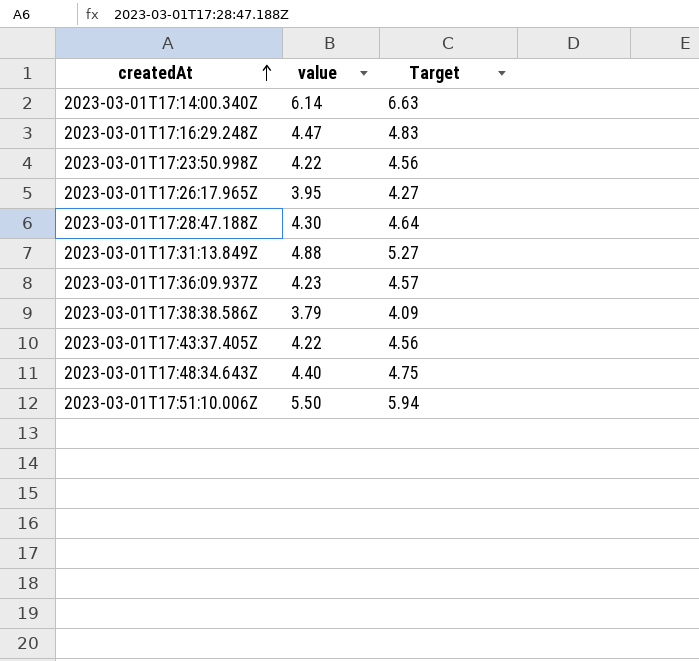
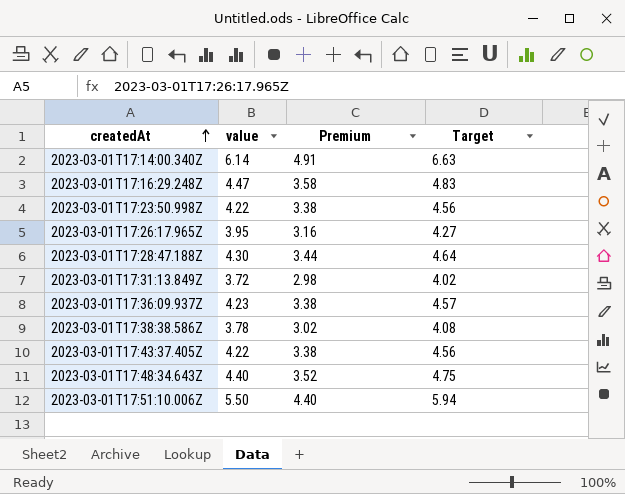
column Premium | formula: none -> [value] * 0.8
2023-03-01T17:31:13.849Z | value: 4.88 -> 3.72
2023-03-01T17:31:13.849Z | Target: 5.27 -> 4.02
2023-03-01T17:38:38.586Z | value: 3.79 -> 3.78
2023-03-01T17:38:38.586Z | Target: 4.09 -> 4.08

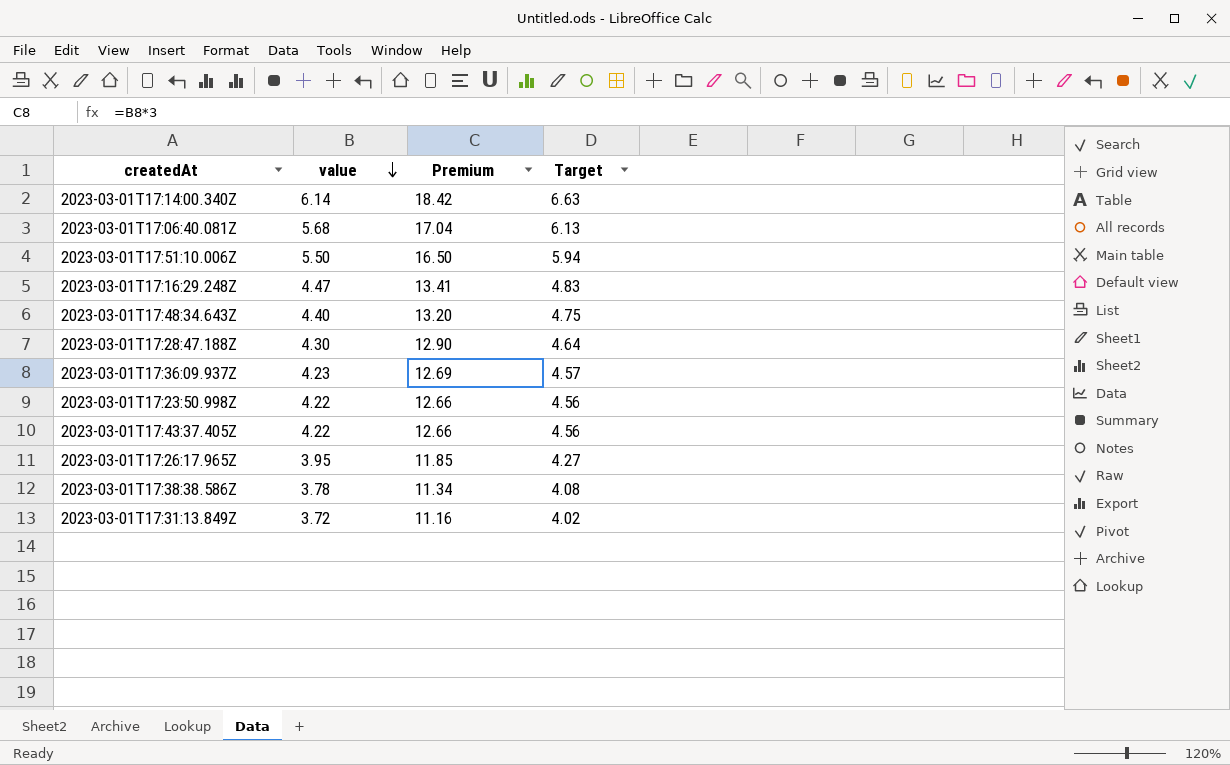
row order: createdAt ascending -> value descending
column Premium | formula: [value] * 0.8 -> [value] * 3
row 2023-03-01T17:06:40.081Z: none -> 5.68 | 17.04 | 6.13

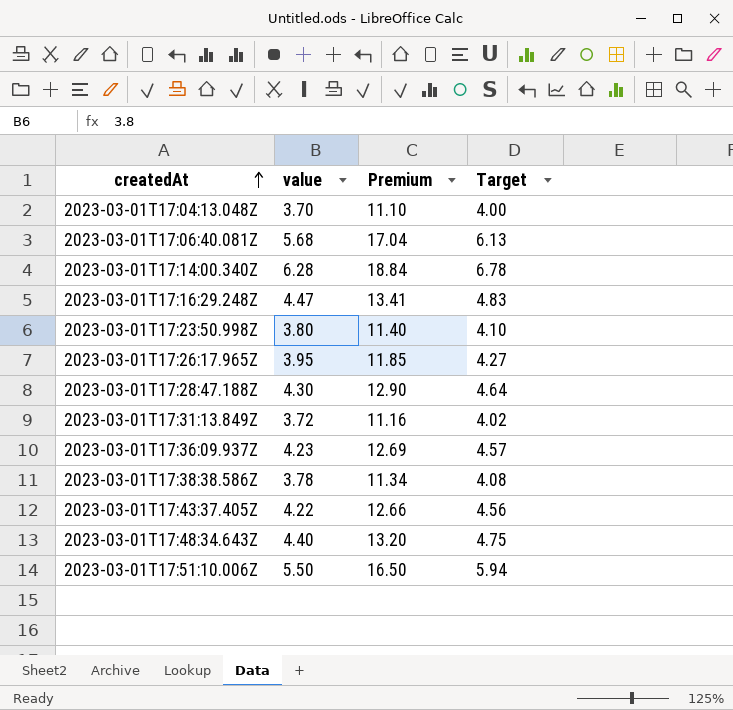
row order: value descending -> createdAt ascending
row 2023-03-01T17:04:13.048Z: none -> 3.70 | 11.10 | 4.00
2023-03-01T17:14:00.340Z | value: 6.14 -> 6.28
2023-03-01T17:14:00.340Z | Premium: 18.42 -> 18.84
2023-03-01T17:14:00.340Z | Target: 6.63 -> 6.78
2023-03-01T17:23:50.998Z | value: 4.22 -> 3.80
2023-03-01T17:23:50.998Z | Premium: 12.66 -> 11.40
2023-03-01T17:23:50.998Z | Target: 4.56 -> 4.10

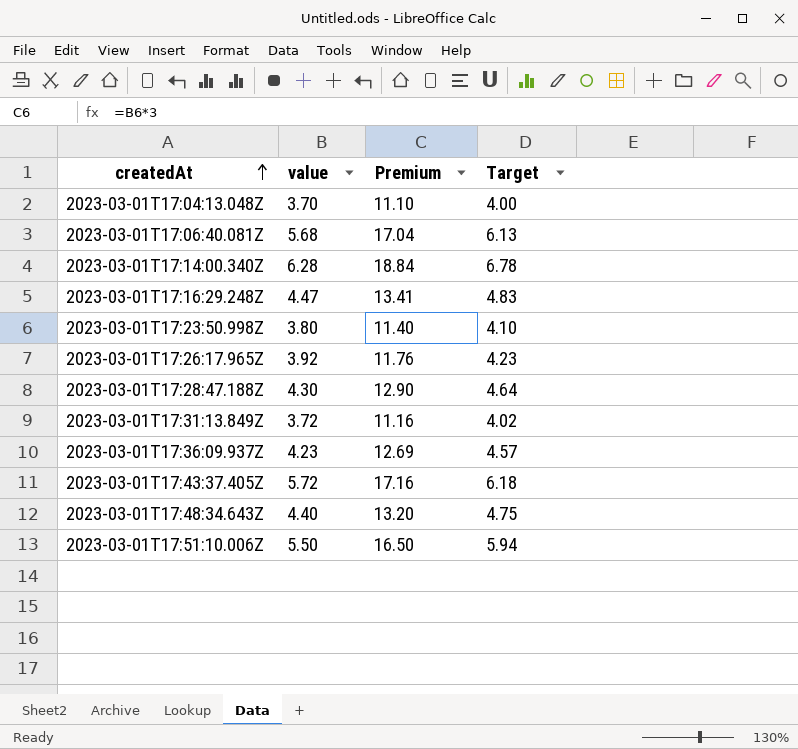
row 2023-03-01T17:38:38.586Z: 3.78 | 11.34 | 4.08 -> none
2023-03-01T17:26:17.965Z | value: 3.95 -> 3.92
2023-03-01T17:26:17.965Z | Premium: 11.85 -> 11.76
2023-03-01T17:26:17.965Z | Target: 4.27 -> 4.23
2023-03-01T17:43:37.405Z | value: 4.22 -> 5.72
2023-03-01T17:43:37.405Z | Premium: 12.66 -> 17.16
2023-03-01T17:43:37.405Z | Target: 4.56 -> 6.18

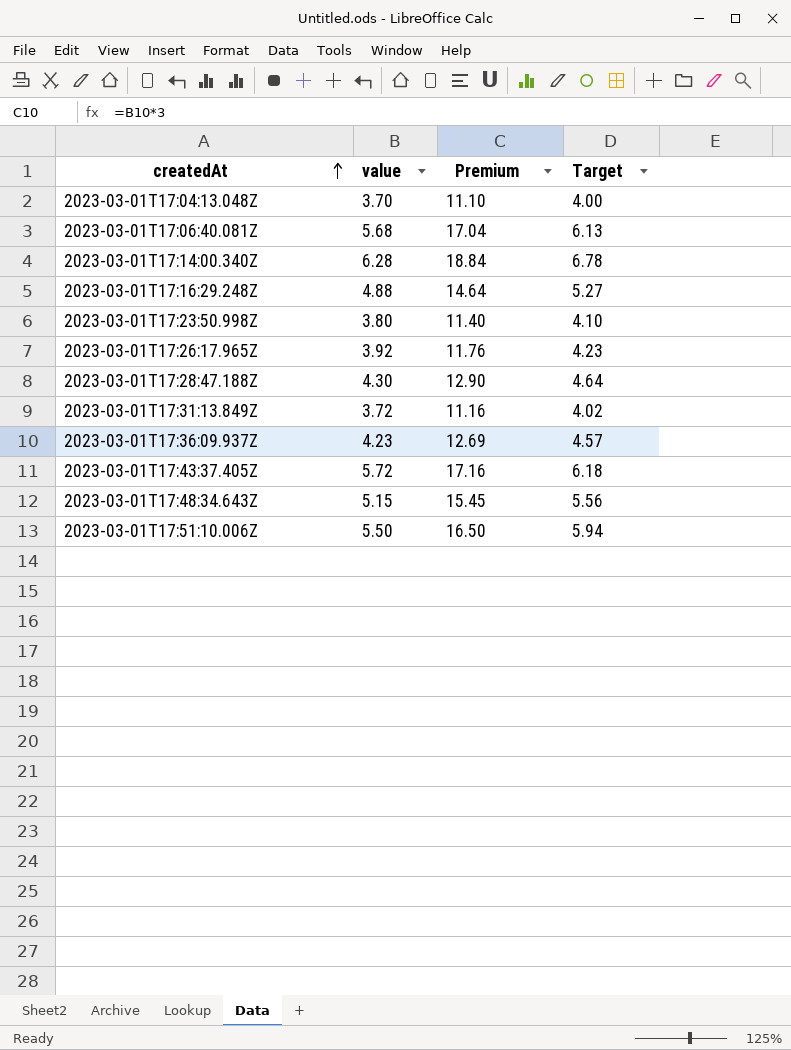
2023-03-01T17:16:29.248Z | value: 4.47 -> 4.88
2023-03-01T17:16:29.248Z | Premium: 13.41 -> 14.64
2023-03-01T17:16:29.248Z | Target: 4.83 -> 5.27
2023-03-01T17:48:34.643Z | value: 4.40 -> 5.15
2023-03-01T17:48:34.643Z | Premium: 13.20 -> 15.45
2023-03-01T17:48:34.643Z | Target: 4.75 -> 5.56

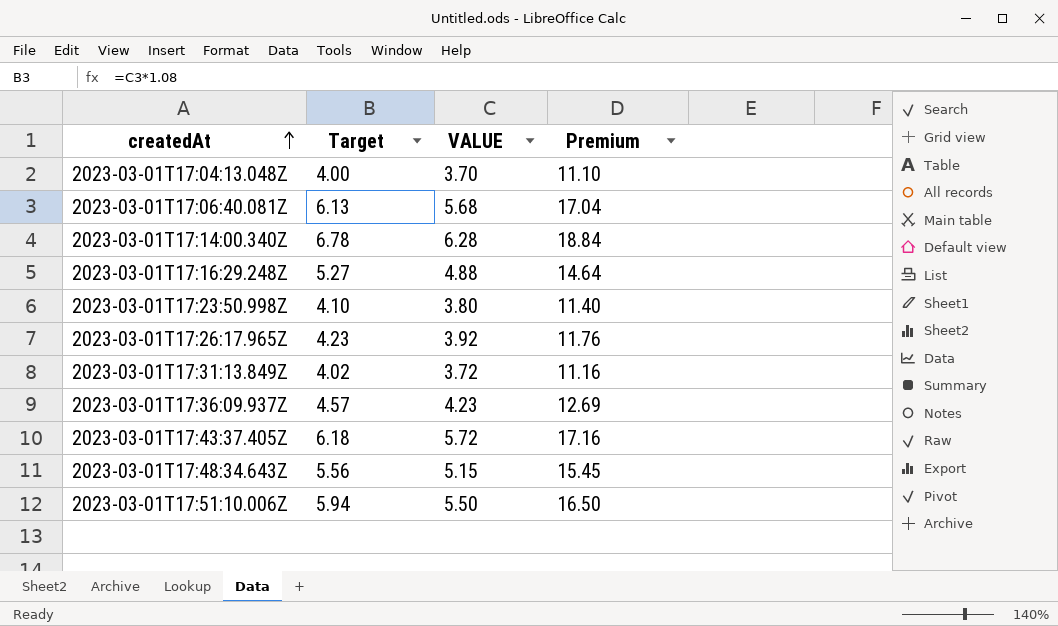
column Target | position: 4 -> 2
column name: value -> VALUE
row 2023-03-01T17:28:47.188Z: 4.30 | 12.90 | 4.64 -> none

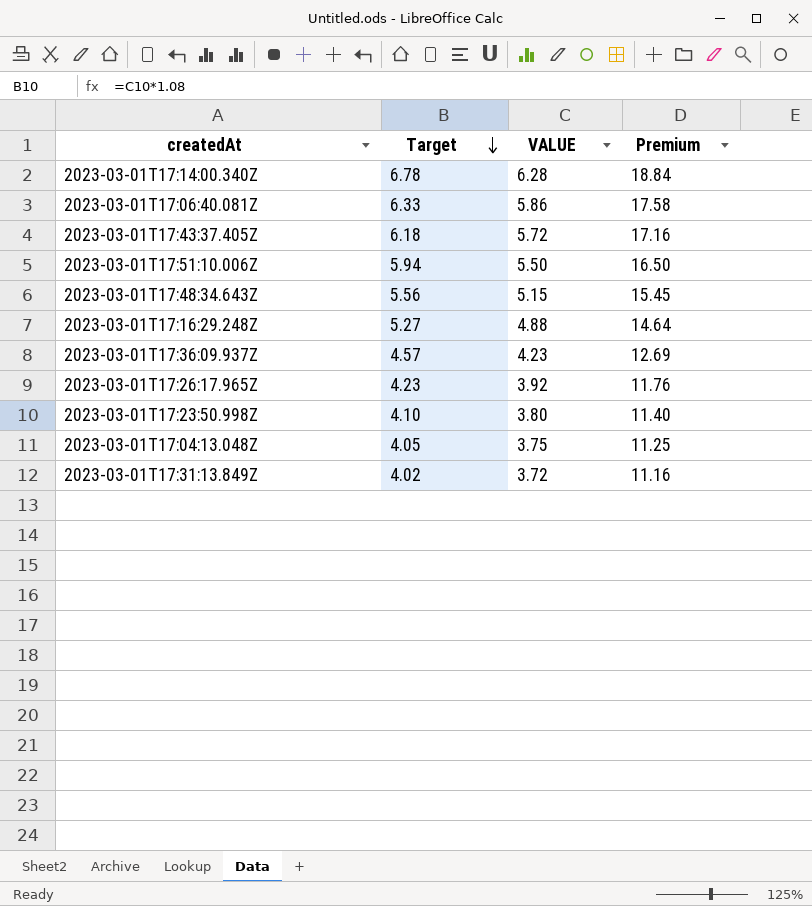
row order: createdAt ascending -> Target descending
2023-03-01T17:06:40.081Z | Target: 6.13 -> 6.33
2023-03-01T17:06:40.081Z | VALUE: 5.68 -> 5.86
2023-03-01T17:06:40.081Z | Premium: 17.04 -> 17.58
2023-03-01T17:04:13.048Z | Target: 4.00 -> 4.05
2023-03-01T17:04:13.048Z | VALUE: 3.70 -> 3.75
2023-03-01T17:04:13.048Z | Premium: 11.10 -> 11.25

